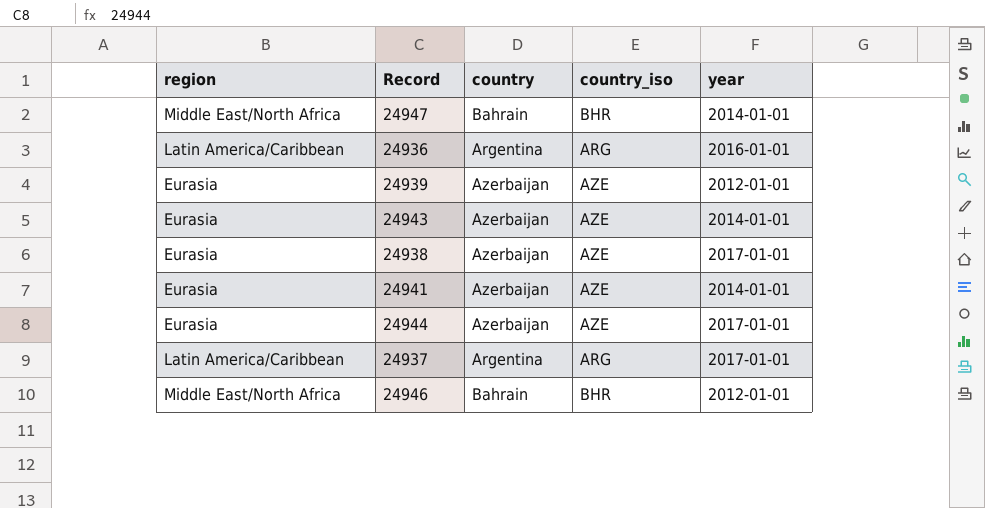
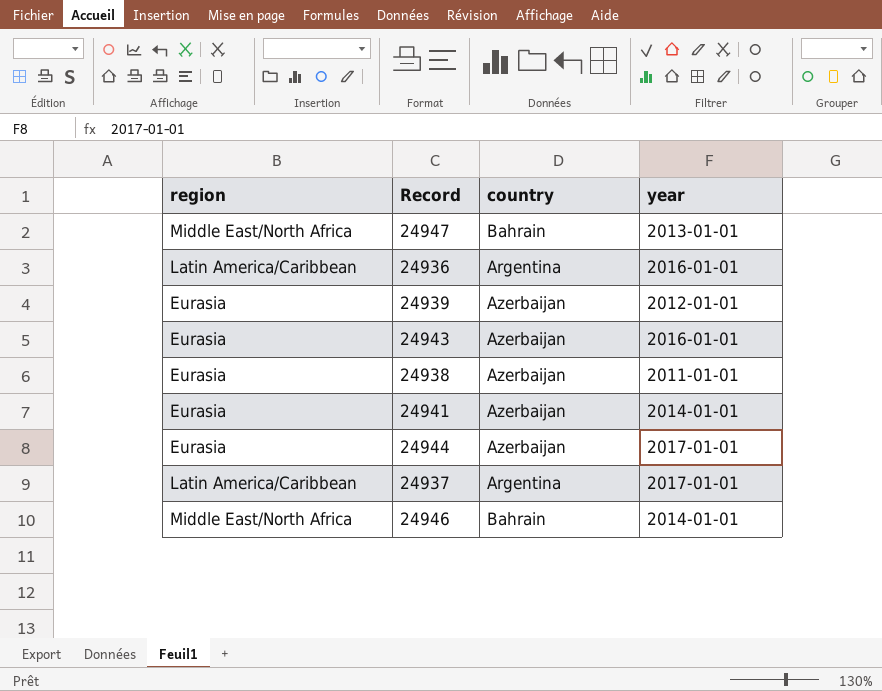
column country_iso | position: 4 -> none
24947 | year: 2014-01-01 -> 2013-01-01
24943 | year: 2014-01-01 -> 2016-01-01
24938 | year: 2017-01-01 -> 2011-01-01
24946 | year: 2012-01-01 -> 2014-01-01

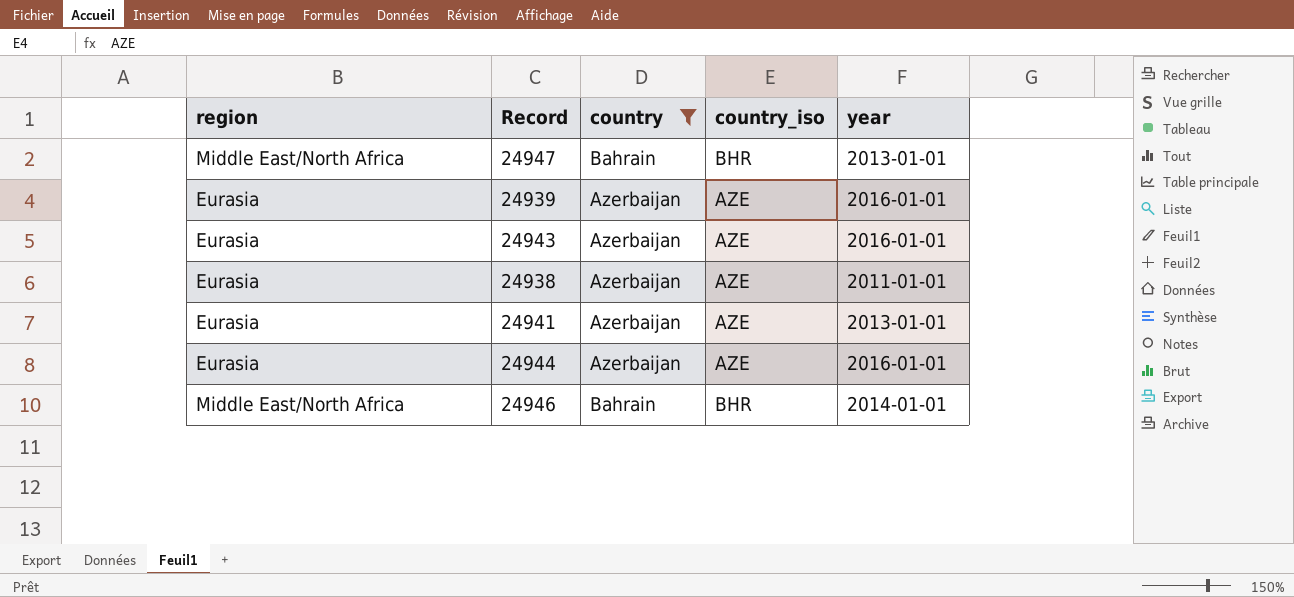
filter: none -> country != Argentina
column country_iso | position: none -> 4
24939 | year: 2012-01-01 -> 2016-01-01
24941 | year: 2014-01-01 -> 2013-01-01
24944 | year: 2017-01-01 -> 2016-01-01

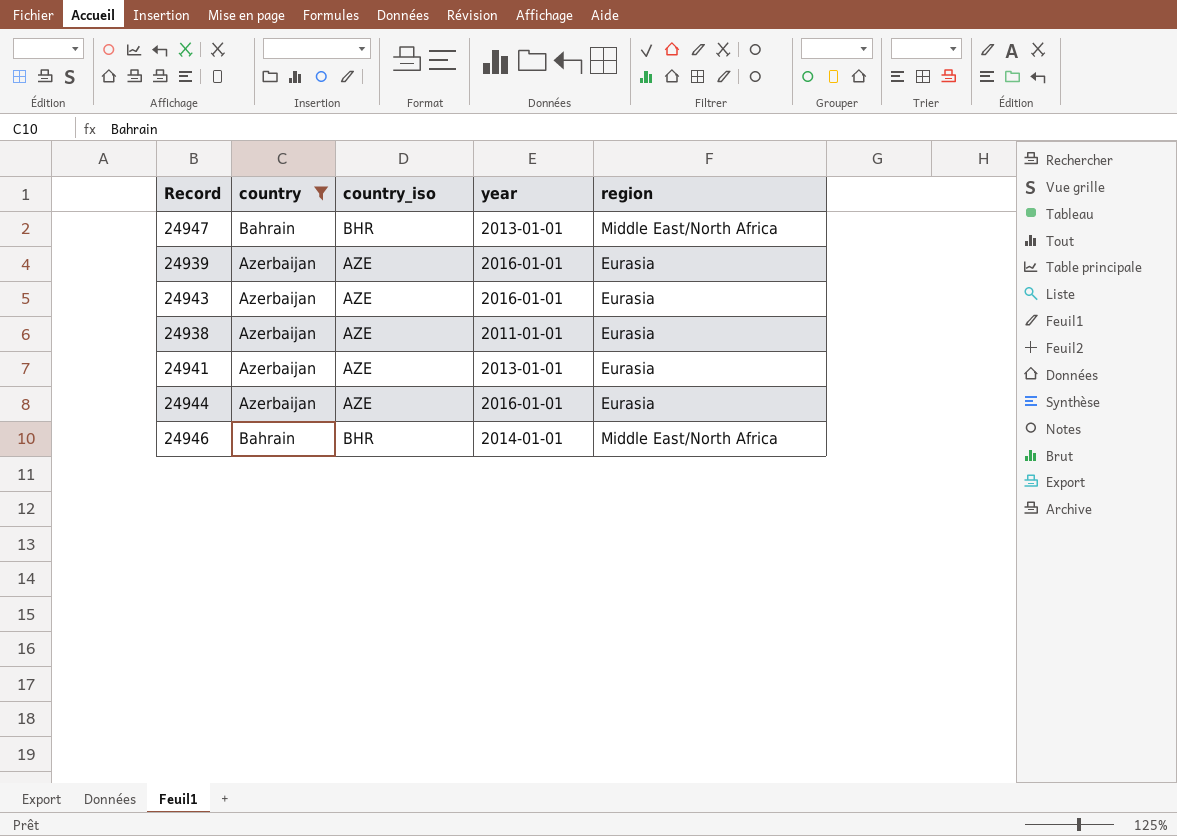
column region | position: 1 -> 5

